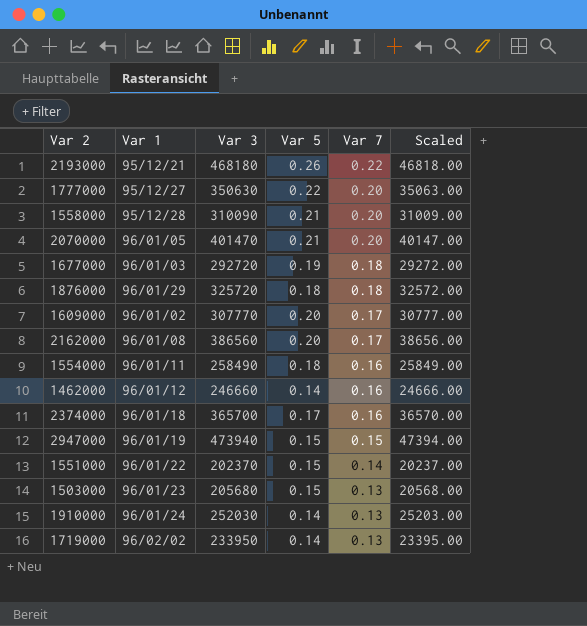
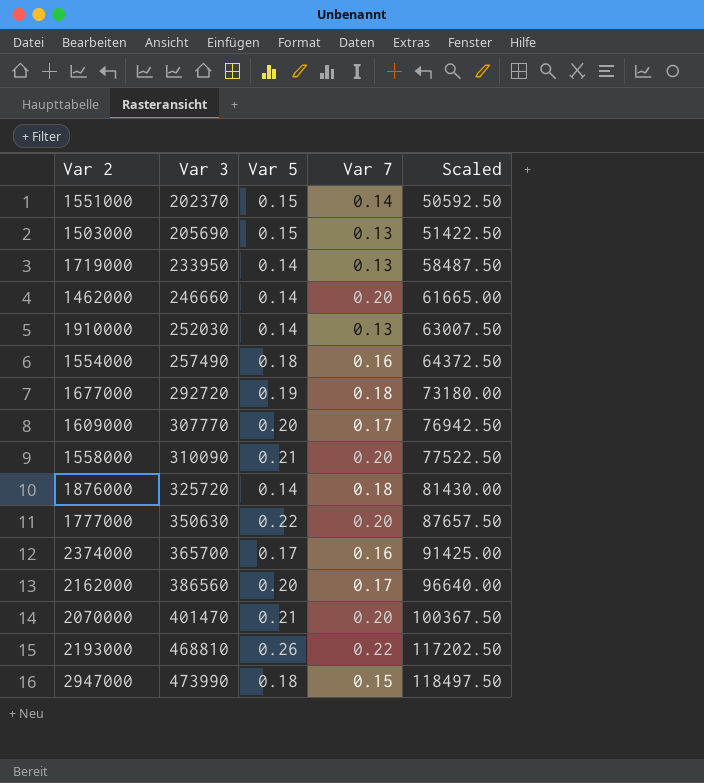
row order: Var 7 descending -> Var 3 ascending
column Var 1 | position: 2 -> none
column Scaled | formula: [Var 3] * 0.1 -> [Var 3] * 0.25
1503000 | Var 3: 205680 -> 205690
1462000 | Var 7: 0.16 -> 0.20
1554000 | Var 3: 258490 -> 257490
1876000 | Var 5: 0.18 -> 0.14
2193000 | Var 3: 468180 -> 468810
2947000 | Var 3: 473940 -> 473990
2947000 | Var 5: 0.15 -> 0.18

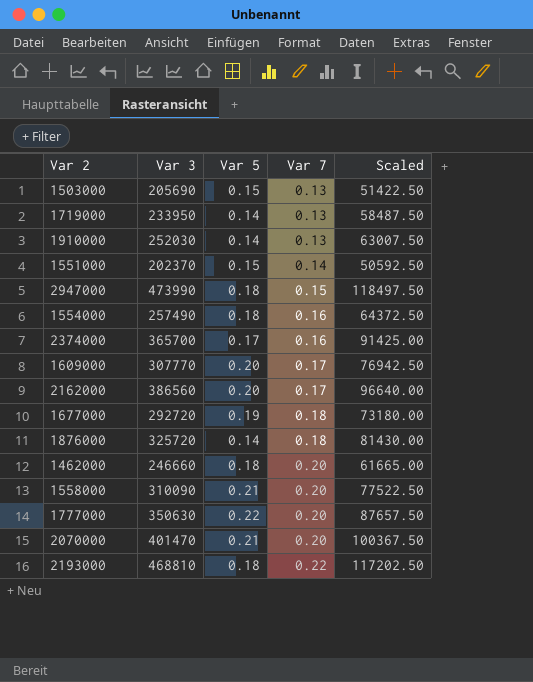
row order: Var 3 ascending -> Var 7 ascending
1462000 | Var 5: 0.14 -> 0.18
2193000 | Var 5: 0.26 -> 0.18

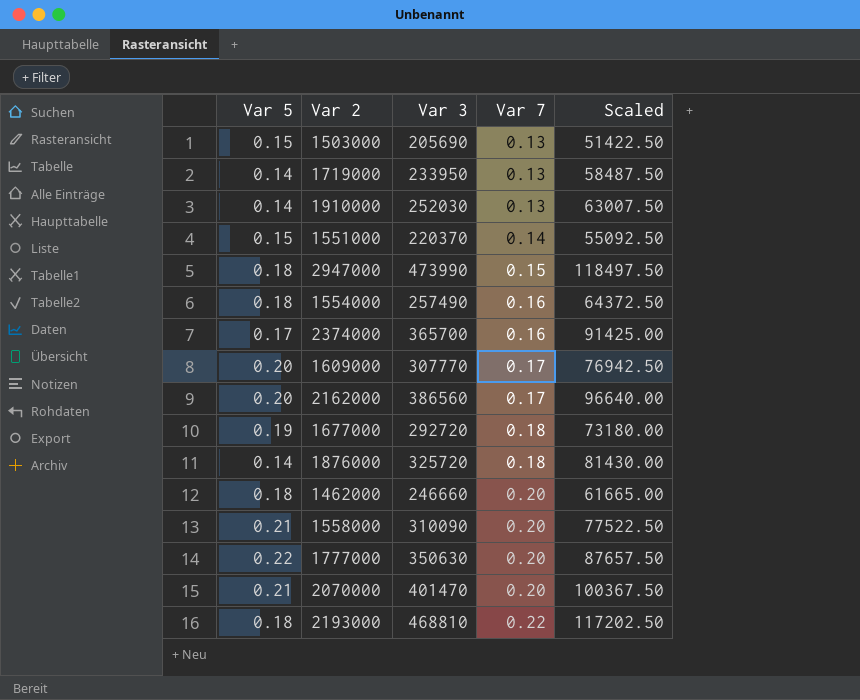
column Var 5 | position: 3 -> 1
1551000 | Var 3: 202370 -> 220370
1551000 | Scaled: 50592.50 -> 55092.50

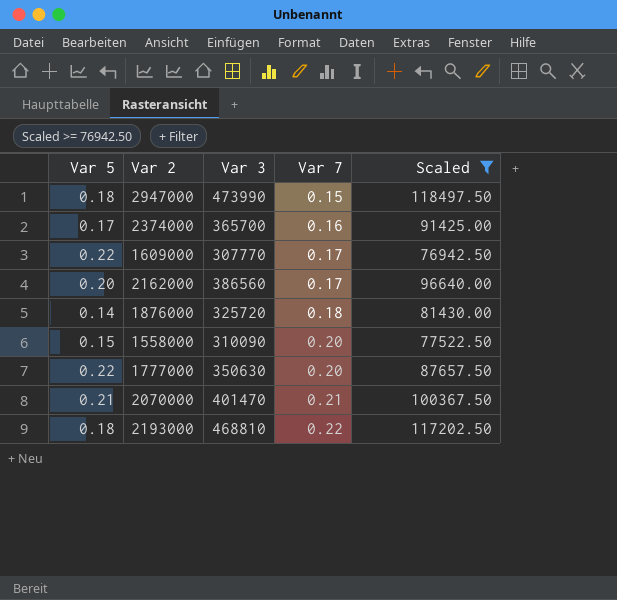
filter: none -> Scaled >= 76942.50
1609000 | Var 5: 0.20 -> 0.22
1558000 | Var 5: 0.21 -> 0.15
2070000 | Var 7: 0.20 -> 0.21

